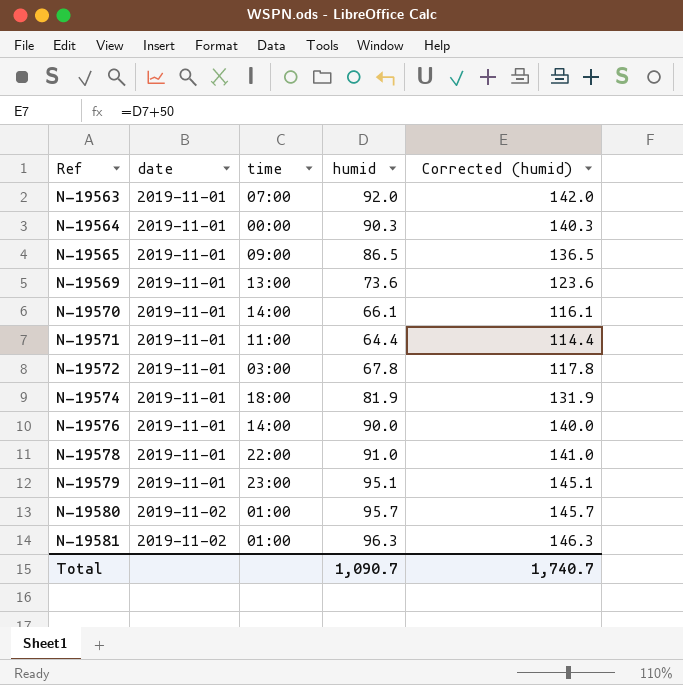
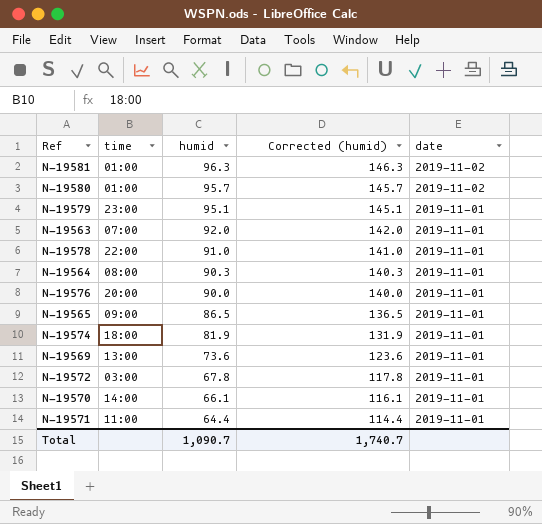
row order: Ref ascending -> humid descending
column date | position: 2 -> 5
N-19564 | time: 00:00 -> 08:00
N-19576 | time: 14:00 -> 20:00

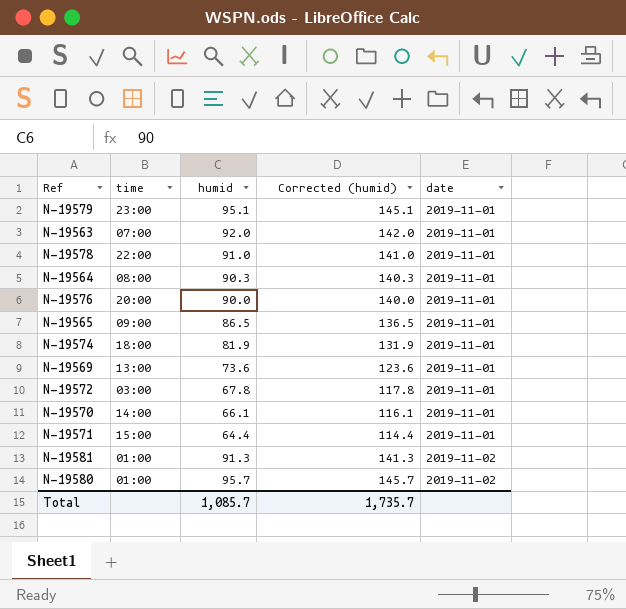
row order: humid descending -> date ascending
N-19571 | time: 11:00 -> 15:00
N-19581 | humid: 96.3 -> 91.3
N-19581 | Corrected (humid): 146.3 -> 141.3
Total | humid: 1,090.7 -> 1,085.7
Total | Corrected (humid): 1,740.7 -> 1,735.7

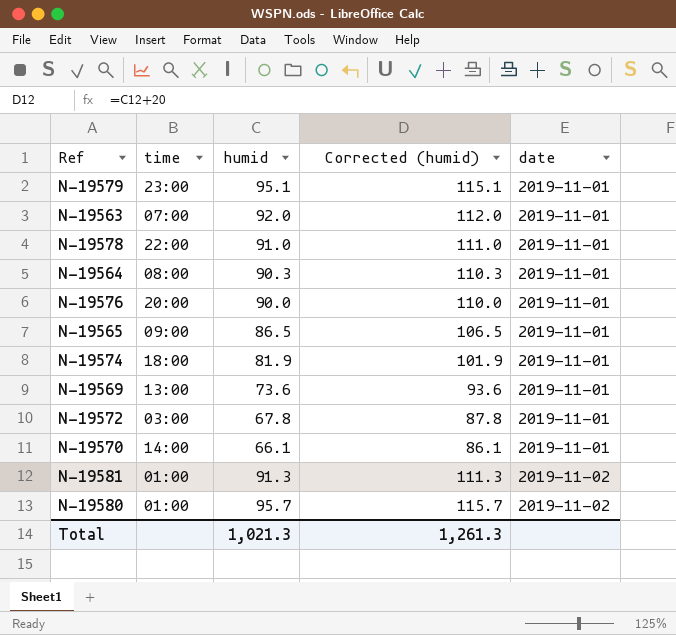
column Corrected (humid) | formula: [humid] + 50 -> [humid] + 20
row N-19571: 15:00 | 64.4 | 114.4 | 2019-11-01 -> none
Total | humid: 1,085.7 -> 1,021.3
Total | Corrected (humid): 1,735.7 -> 1,261.3

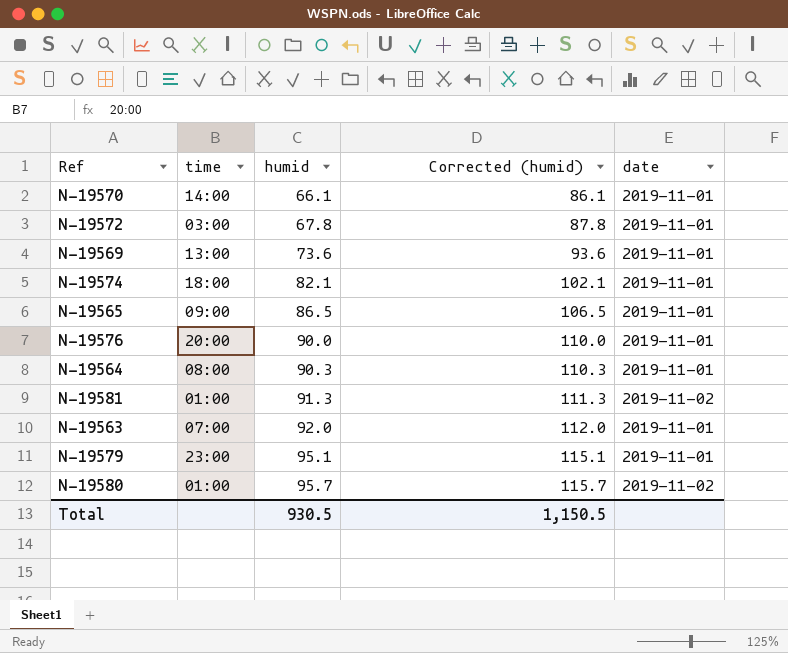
row order: date ascending -> humid ascending
row N-19578: 22:00 | 91.0 | 111.0 | 2019-11-01 -> none
N-19574 | humid: 81.9 -> 82.1
N-19574 | Corrected (humid): 101.9 -> 102.1
Total | humid: 1,021.3 -> 930.5
Total | Corrected (humid): 1,261.3 -> 1,150.5

